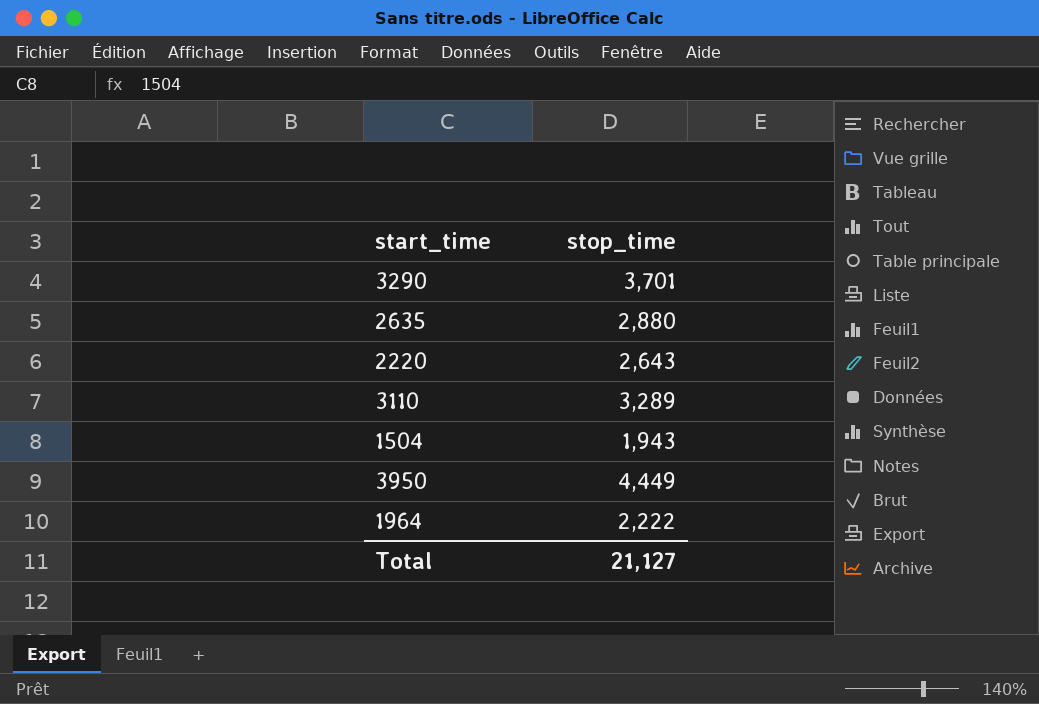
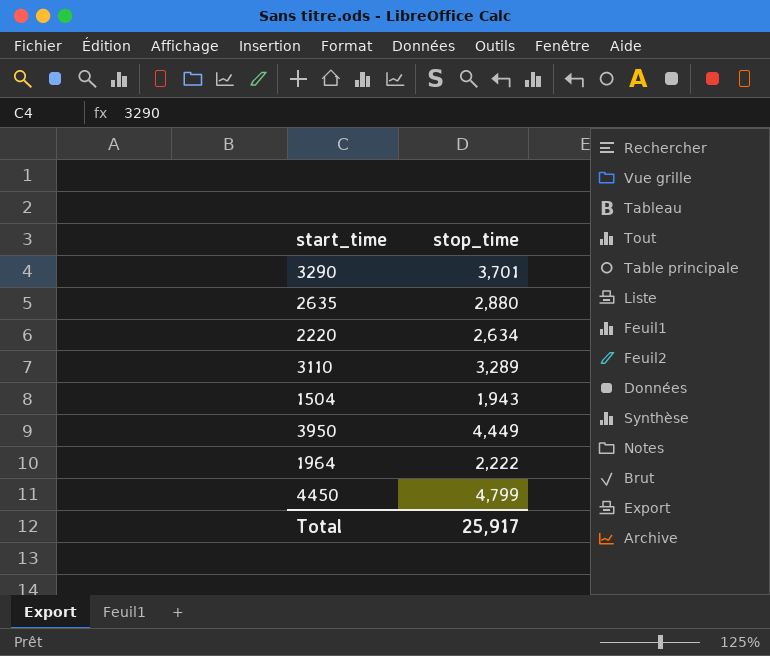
2220 | stop_time: 2,643 -> 2,634
row 4450: none -> 4,799
Total | stop_time: 21,127 -> 25,917

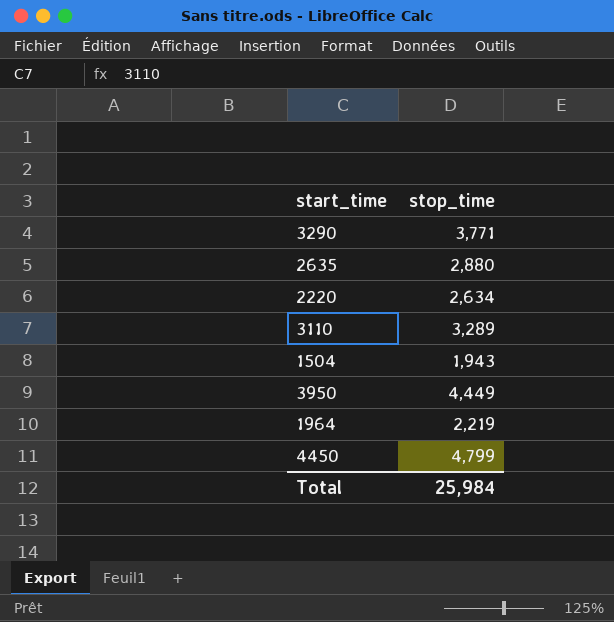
3290 | stop_time: 3,701 -> 3,771
1964 | stop_time: 2,222 -> 2,219
Total | stop_time: 25,917 -> 25,984

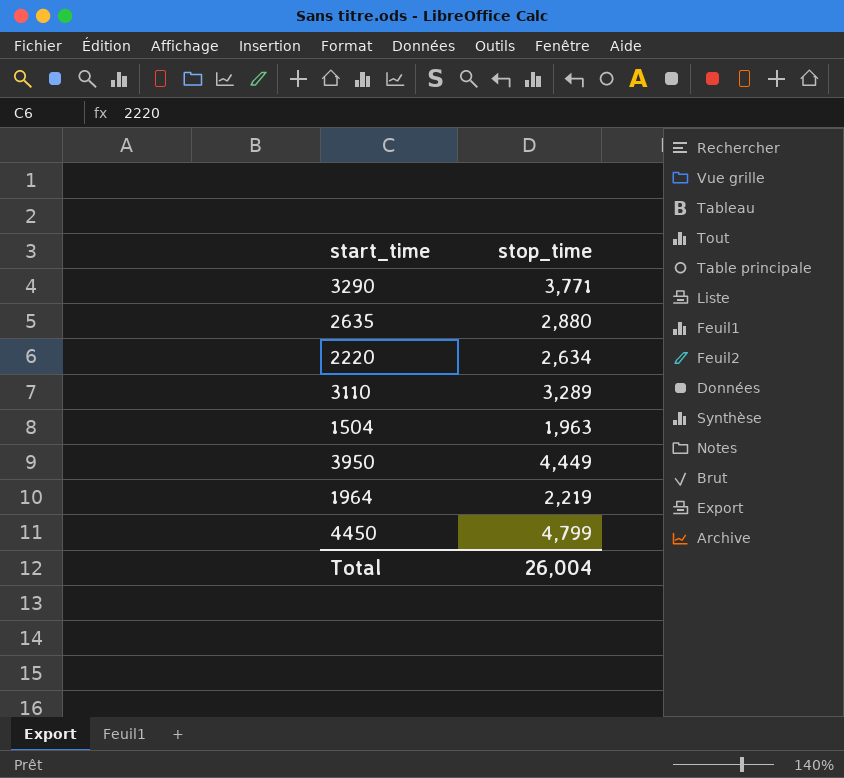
1504 | stop_time: 1,943 -> 1,963
Total | stop_time: 25,984 -> 26,004

